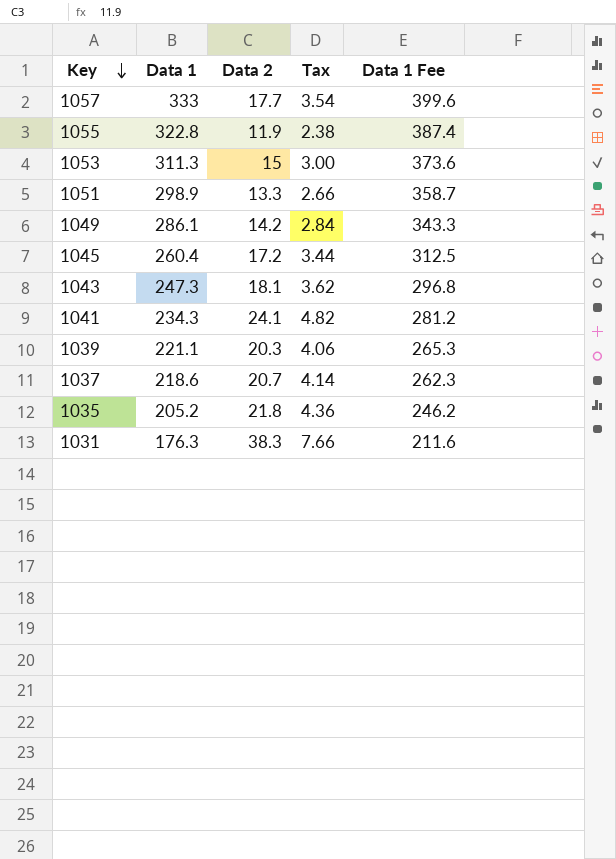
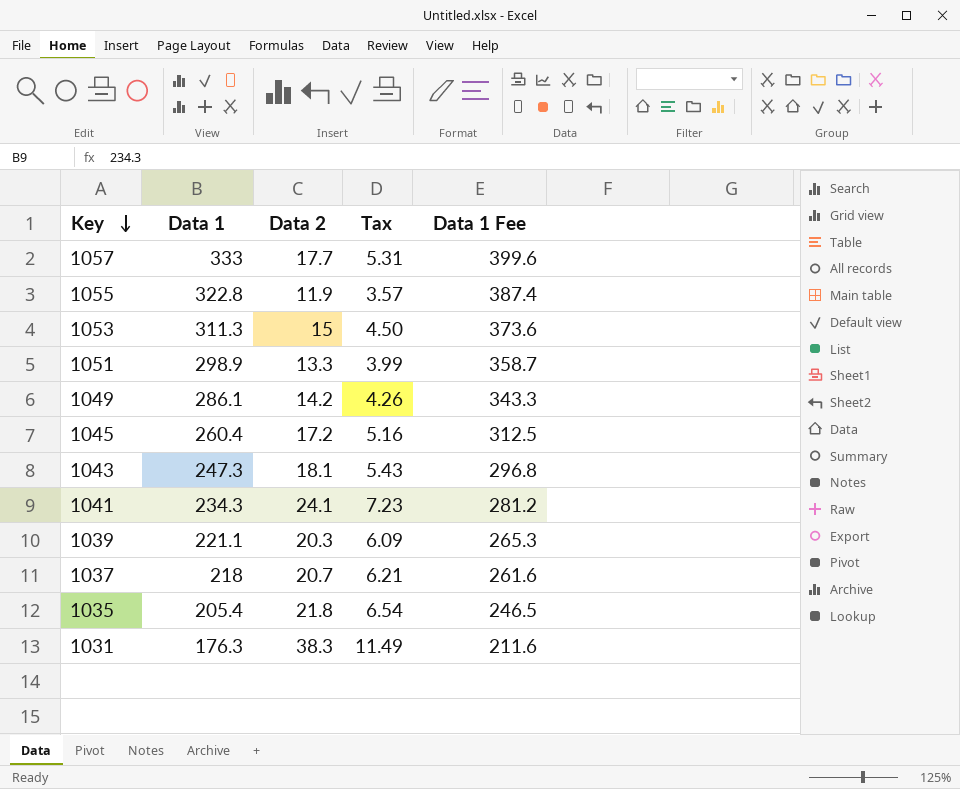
column Tax | formula: [Data 2] * 0.2 -> [Data 2] * 0.3
1037 | Data 1: 218.6 -> 218
1037 | Data 1 Fee: 262.3 -> 261.6
1035 | Data 1: 205.2 -> 205.4
1035 | Data 1 Fee: 246.2 -> 246.5

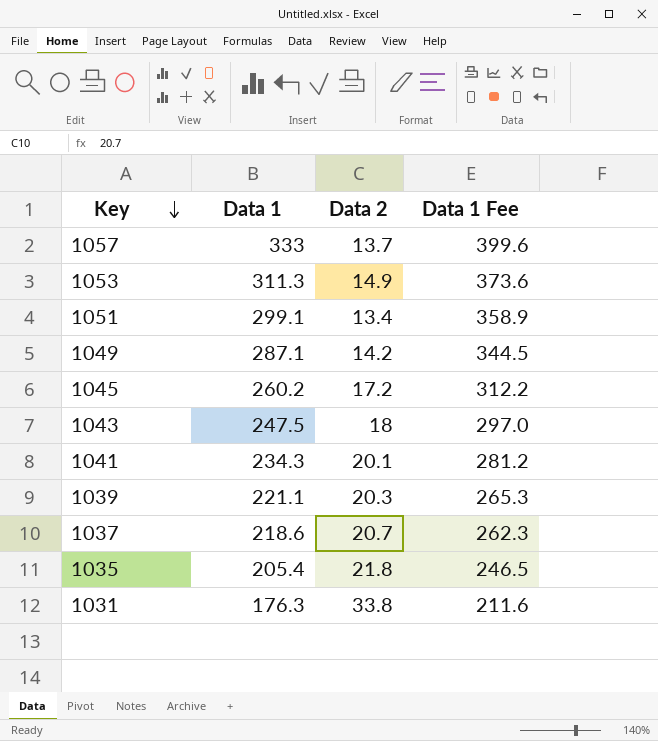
column Tax | formula: [Data 2] * 0.3 -> none
row 1055: 322.8 | 11.9 | 3.57 | 387.4 -> none
1057 | Data 2: 17.7 -> 13.7
1053 | Data 2: 15 -> 14.9
1051 | Data 1: 298.9 -> 299.1
1051 | Data 2: 13.3 -> 13.4
1051 | Data 1 Fee: 358.7 -> 358.9
1049 | Data 1: 286.1 -> 287.1
1049 | Data 1 Fee: 343.3 -> 344.5
1045 | Data 1: 260.4 -> 260.2
1045 | Data 1 Fee: 312.5 -> 312.2
1043 | Data 1: 247.3 -> 247.5
1043 | Data 2: 18.1 -> 18
1043 | Data 1 Fee: 296.8 -> 297.0
1041 | Data 2: 24.1 -> 20.1
1037 | Data 1: 218 -> 218.6
1037 | Data 1 Fee: 261.6 -> 262.3
1031 | Data 2: 38.3 -> 33.8

